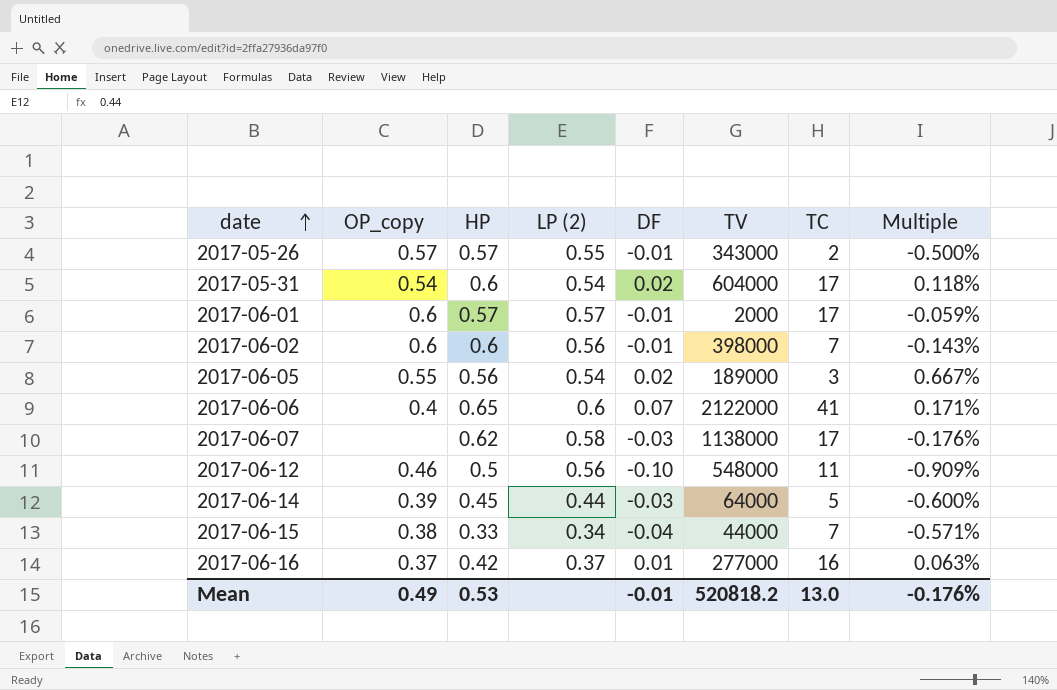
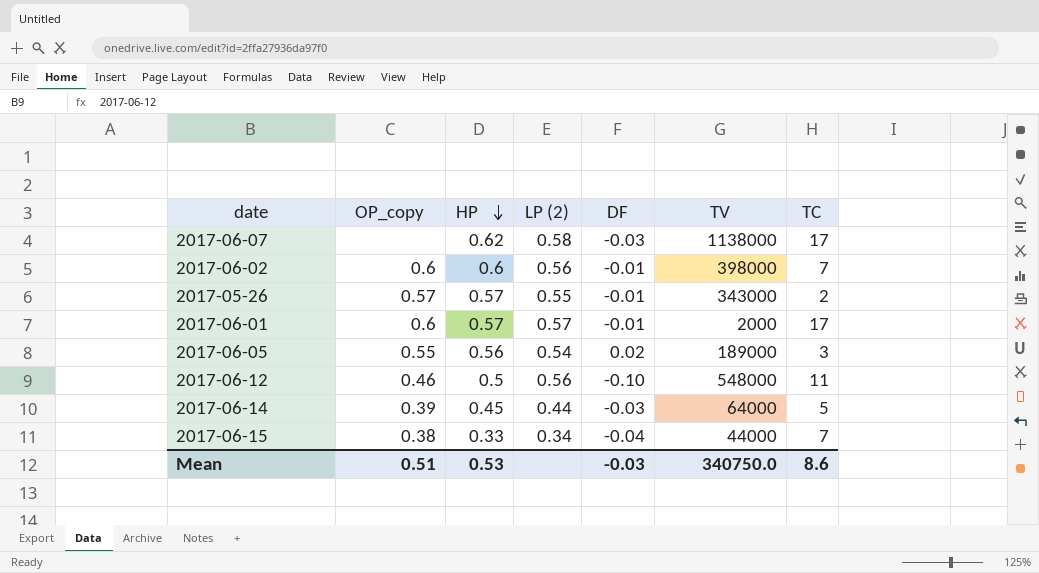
row order: date ascending -> HP descending
column Multiple | formula: [DF] / [TC] -> none
row 2017-05-31: 0.54 | 0.6 | 0.54 | 0.02 | 604000 | 17 | 0.118% -> none
row 2017-06-06: 0.4 | 0.65 | 0.6 | 0.07 | 2122000 | 41 | 0.171% -> none
row 2017-06-16: 0.37 | 0.42 | 0.37 | 0.01 | 277000 | 16 | 0.063% -> none
Mean | OP_copy: 0.49 -> 0.51
Mean | DF: -0.01 -> -0.03
Mean | TV: 520818.2 -> 340750.0
Mean | TC: 13.0 -> 8.6

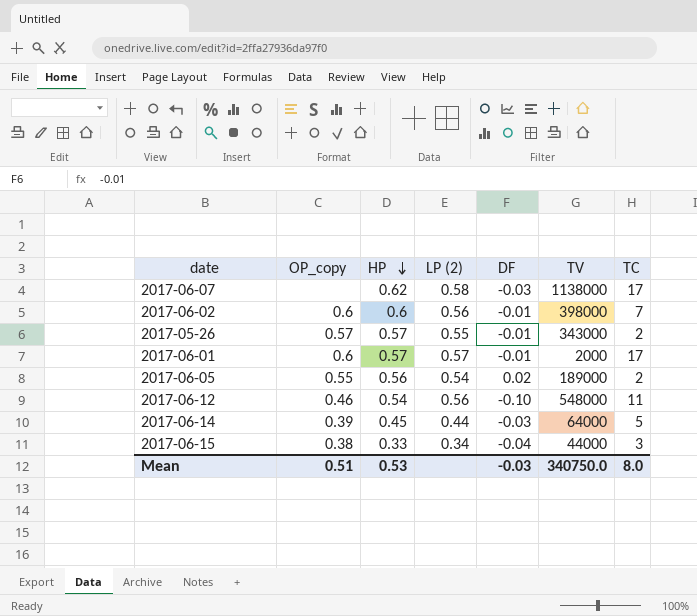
2017-06-05 | TC: 3 -> 2
2017-06-12 | HP: 0.5 -> 0.54
2017-06-15 | TC: 7 -> 3
Mean | TC: 8.6 -> 8.0

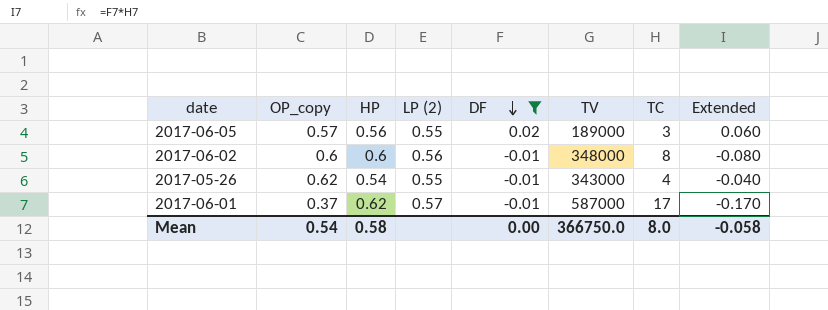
filter: none -> DF >= -0.01
row order: HP descending -> DF descending
column Extended | formula: none -> [DF] * [TC]
2017-06-05 | OP_copy: 0.55 -> 0.57
2017-06-05 | LP (2): 0.54 -> 0.55
2017-06-05 | TC: 2 -> 3
2017-06-02 | TV: 398000 -> 348000
2017-06-02 | TC: 7 -> 8
2017-05-26 | OP_copy: 0.57 -> 0.62
2017-05-26 | HP: 0.57 -> 0.54
2017-05-26 | TC: 2 -> 4
2017-06-01 | OP_copy: 0.6 -> 0.37
2017-06-01 | HP: 0.57 -> 0.62
2017-06-01 | TV: 2000 -> 587000
Mean | OP_copy: 0.51 -> 0.54
Mean | HP: 0.53 -> 0.58
Mean | DF: -0.03 -> 0.00
Mean | TV: 340750.0 -> 366750.0

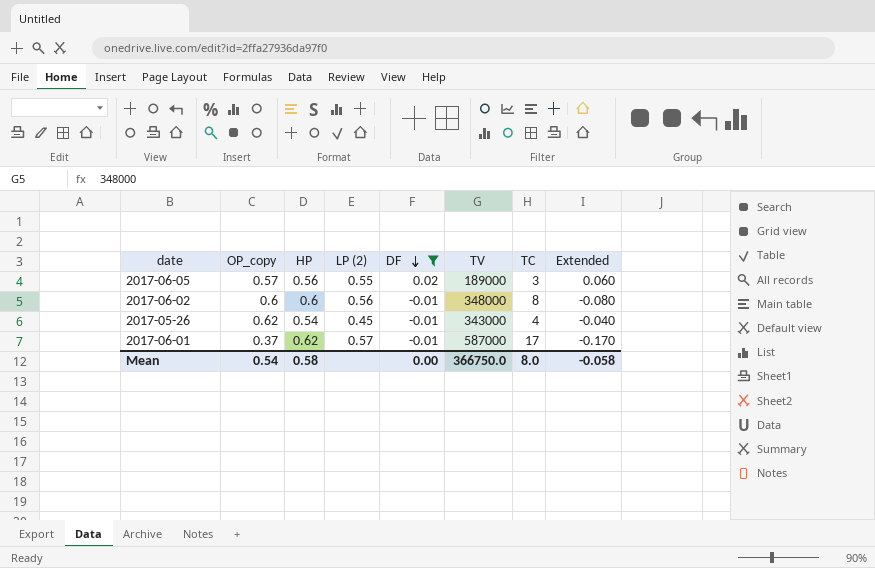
2017-05-26 | LP (2): 0.55 -> 0.45

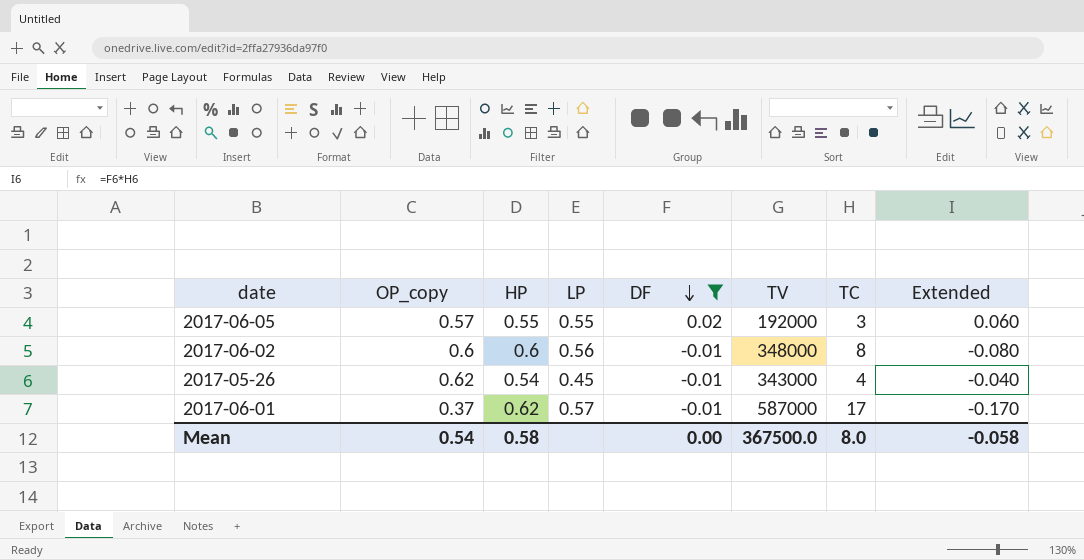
column name: LP (2) -> LP
2017-06-05 | HP: 0.56 -> 0.55
2017-06-05 | TV: 189000 -> 192000
Mean | TV: 366750.0 -> 367500.0

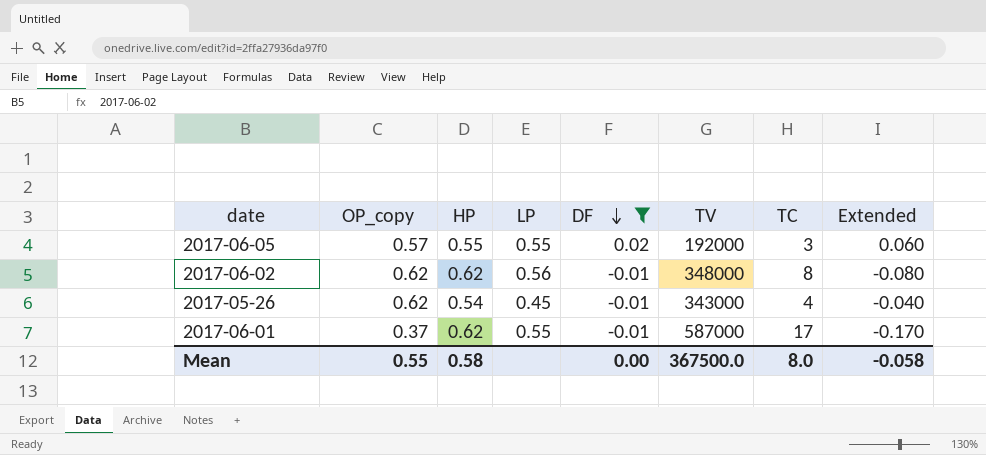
2017-06-02 | OP_copy: 0.6 -> 0.62
2017-06-02 | HP: 0.6 -> 0.62
2017-06-01 | LP: 0.57 -> 0.55
Mean | OP_copy: 0.54 -> 0.55

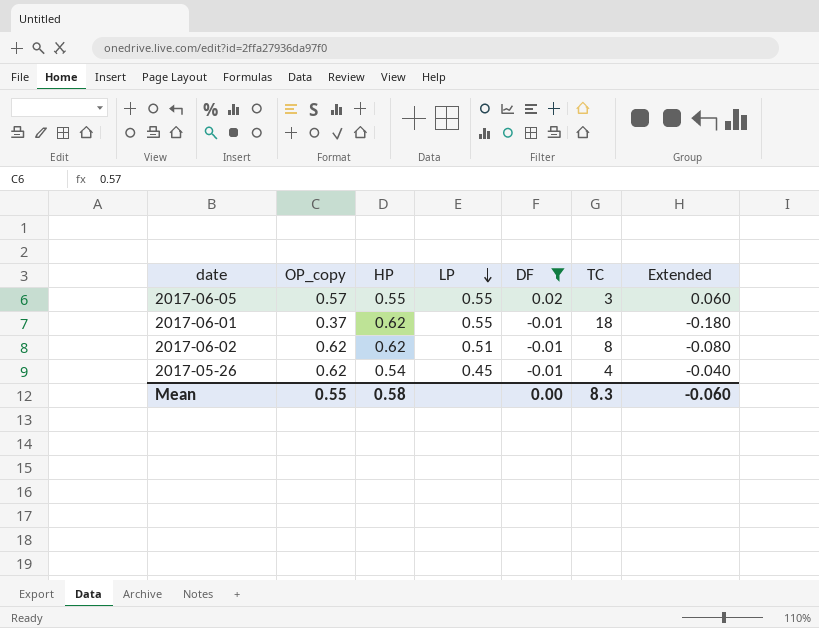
row order: DF descending -> LP descending
column TV | position: 6 -> none
2017-06-01 | TC: 17 -> 18
2017-06-01 | Extended: -0.170 -> -0.180
2017-06-02 | LP: 0.56 -> 0.51
Mean | TC: 8.0 -> 8.3
Mean | Extended: -0.058 -> -0.060

